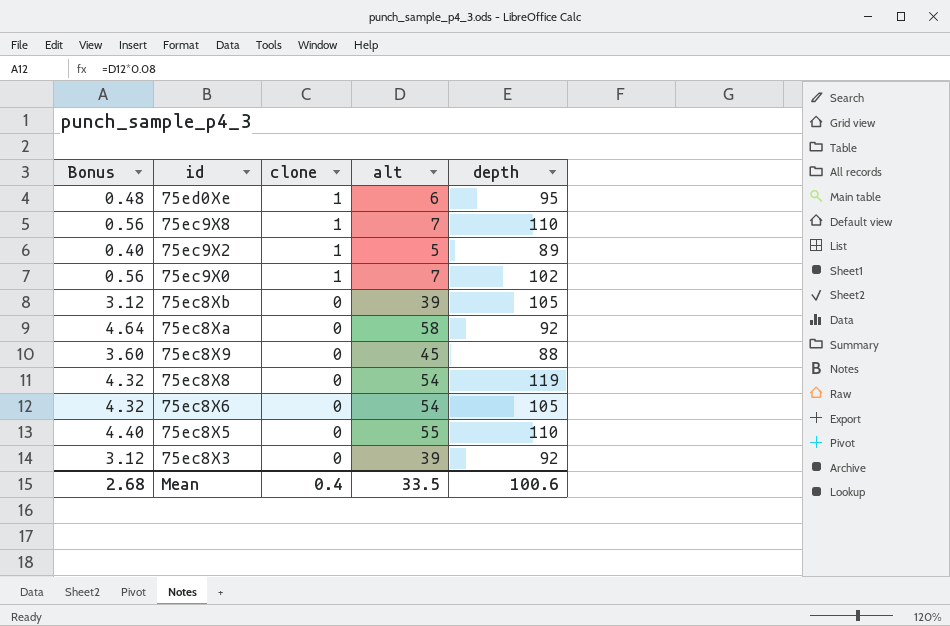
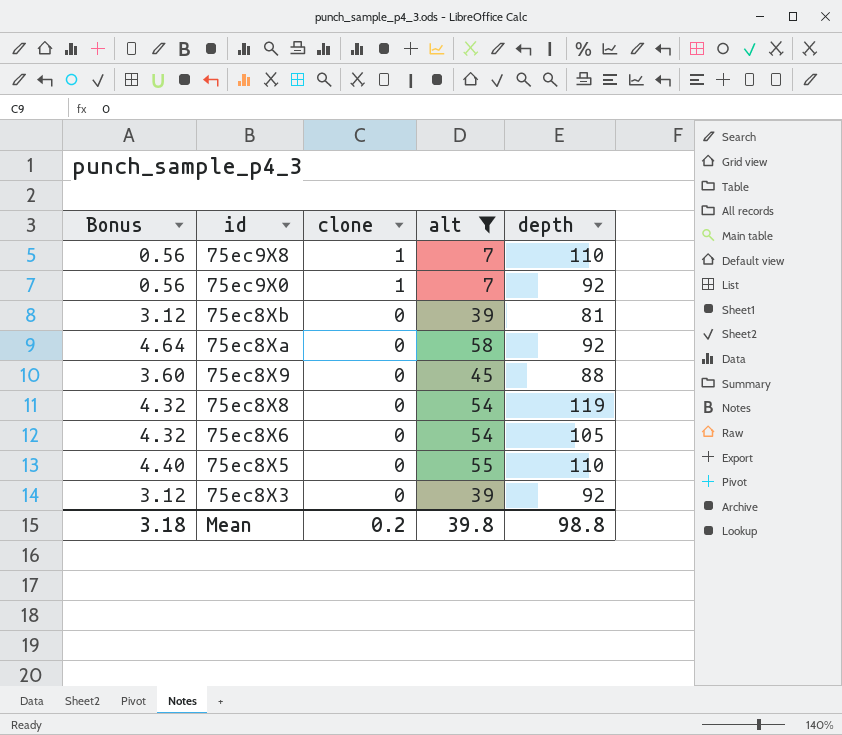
filter: none -> alt >= 7
75ec9X0 | depth: 102 -> 92
75ec8Xb | depth: 105 -> 81
Mean | Bonus: 2.68 -> 3.18
Mean | clone: 0.4 -> 0.2
Mean | alt: 33.5 -> 39.8
Mean | depth: 100.6 -> 98.8

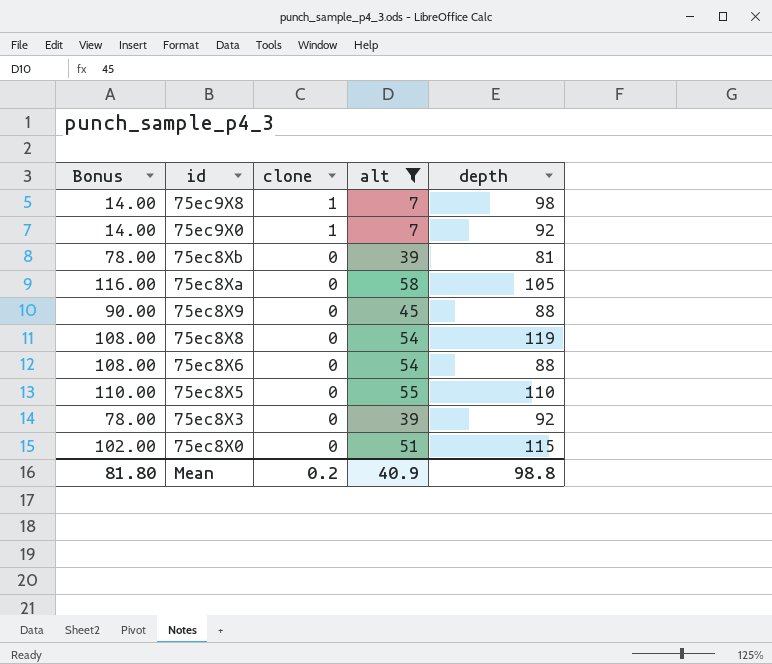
column Bonus | formula: [alt] * 0.08 -> [alt] * 2
75ec9X8 | depth: 110 -> 98
75ec8Xa | depth: 92 -> 105
75ec8X6 | depth: 105 -> 88
row 75ec8X0: none -> 102.00 | 0 | 51 | 115
Mean | Bonus: 3.18 -> 81.80
Mean | alt: 39.8 -> 40.9

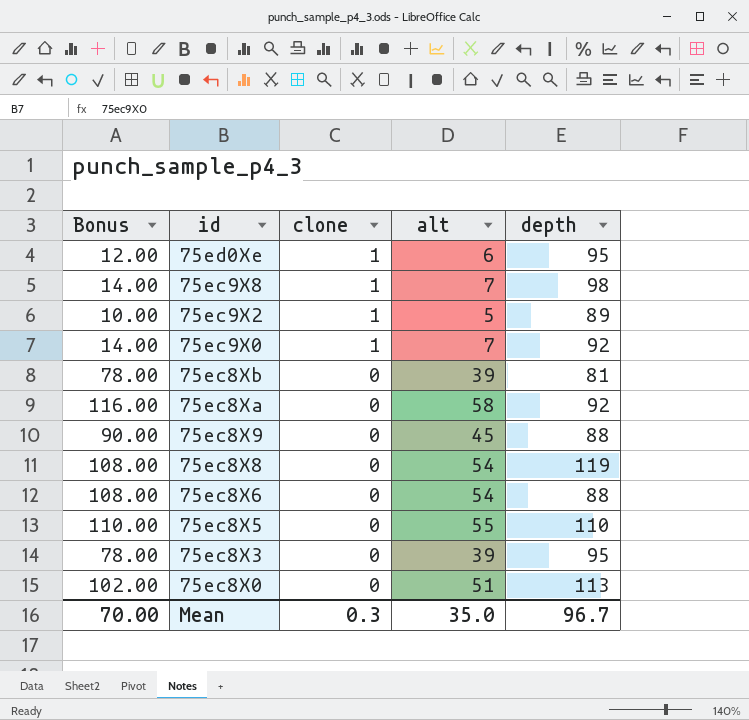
filter: alt >= 7 -> none
75ec8Xa | depth: 105 -> 92
75ec8X3 | depth: 92 -> 95
75ec8X0 | depth: 115 -> 113
Mean | Bonus: 81.80 -> 70.00
Mean | clone: 0.2 -> 0.3
Mean | alt: 40.9 -> 35.0
Mean | depth: 98.8 -> 96.7

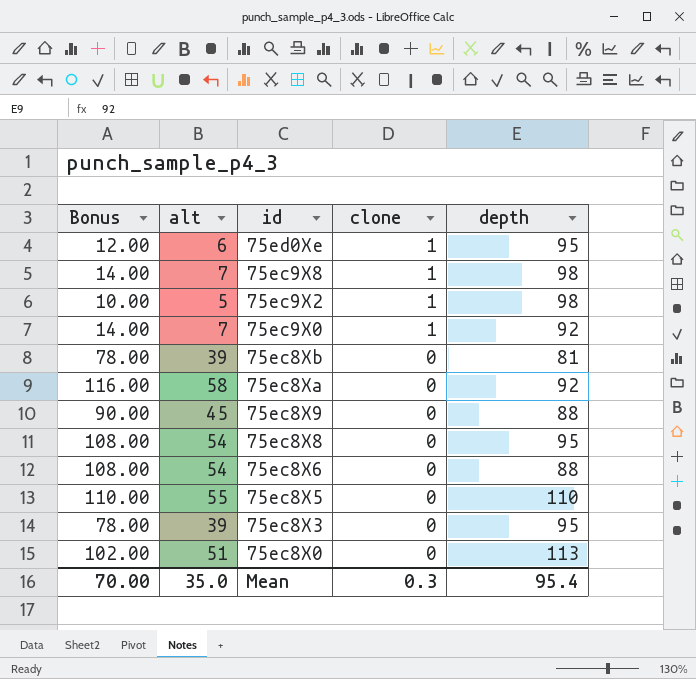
column alt | position: 4 -> 2
75ec9X2 | depth: 89 -> 98
75ec8X8 | depth: 119 -> 95
Mean | depth: 96.7 -> 95.4

